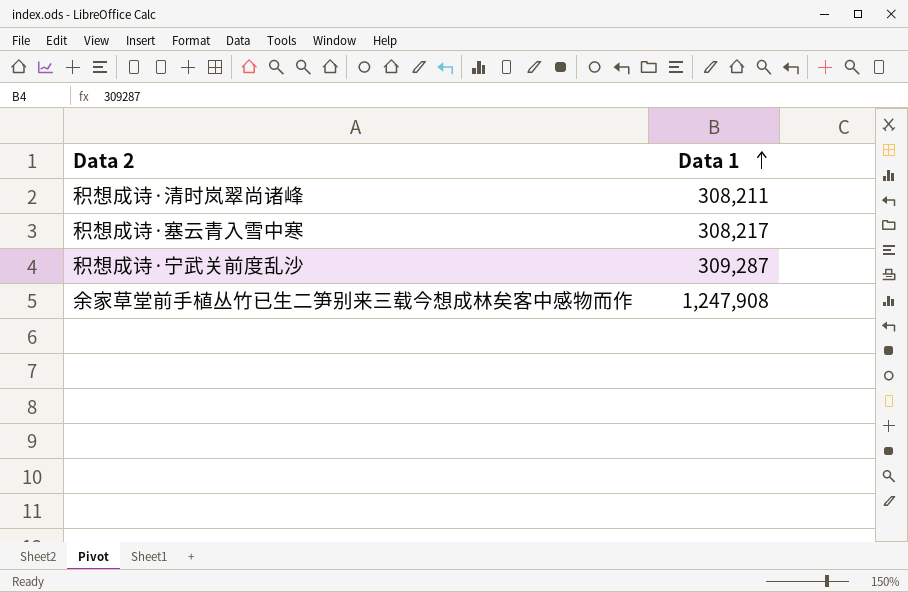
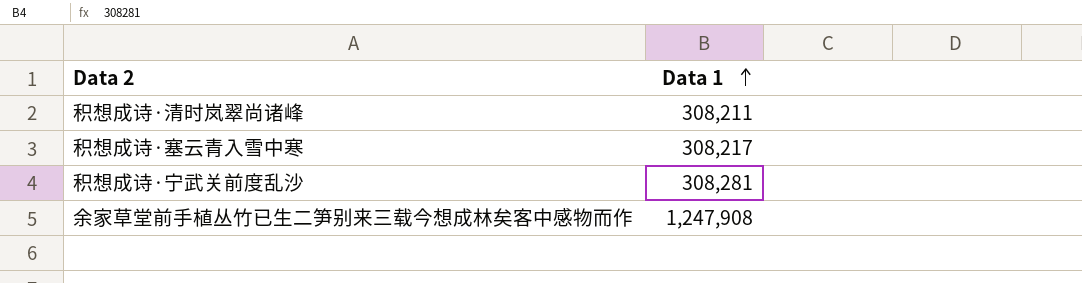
积想成诗·宁武关前度乱沙 | Data 1: 309,287 -> 308,281

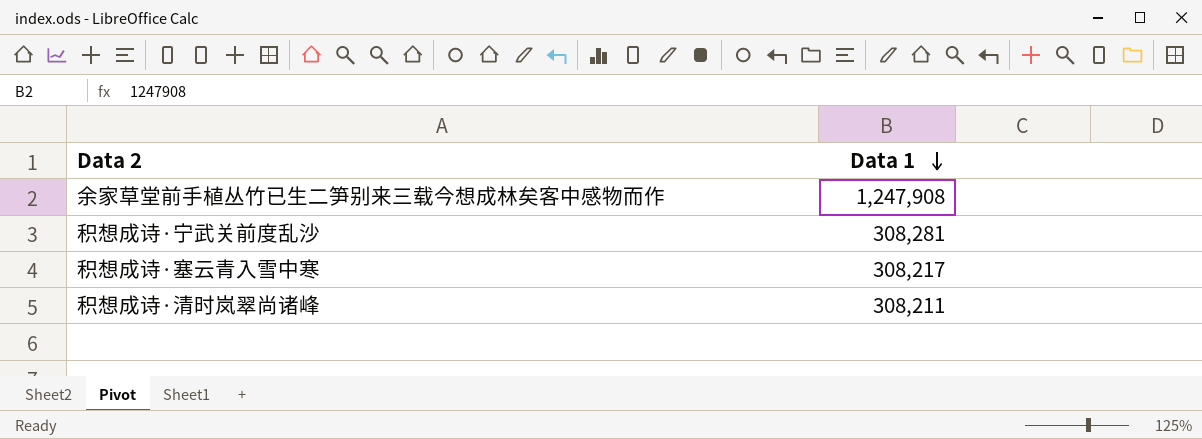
row order: Data 1 ascending -> Data 1 descending

